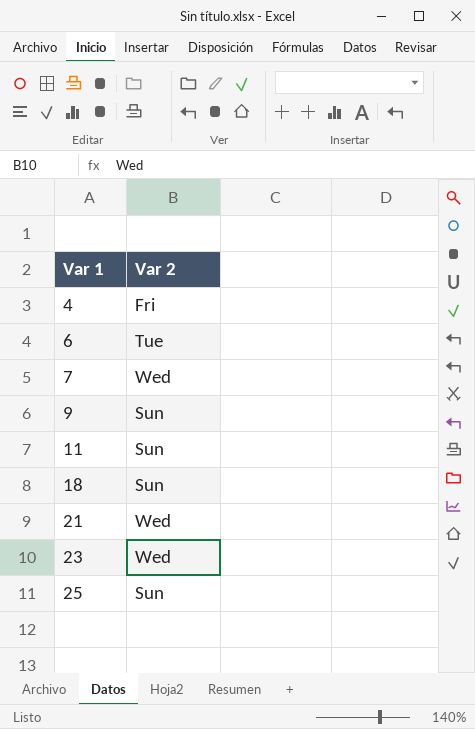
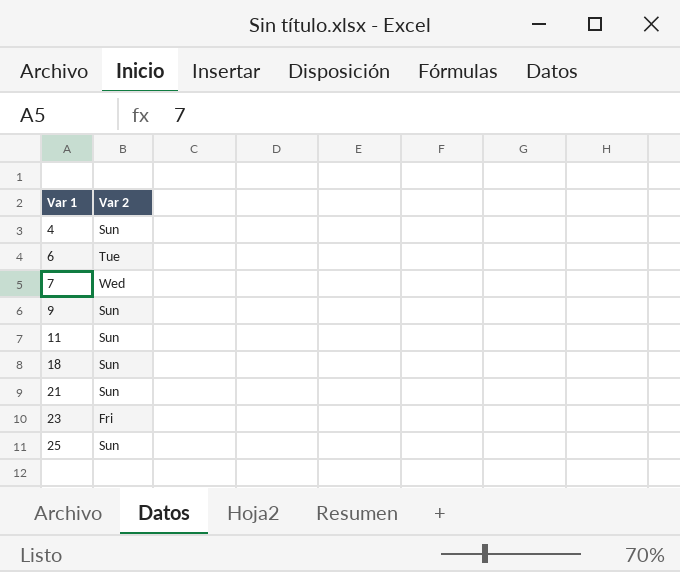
4 | Var 2: Fri -> Sun
21 | Var 2: Wed -> Sun
23 | Var 2: Wed -> Fri

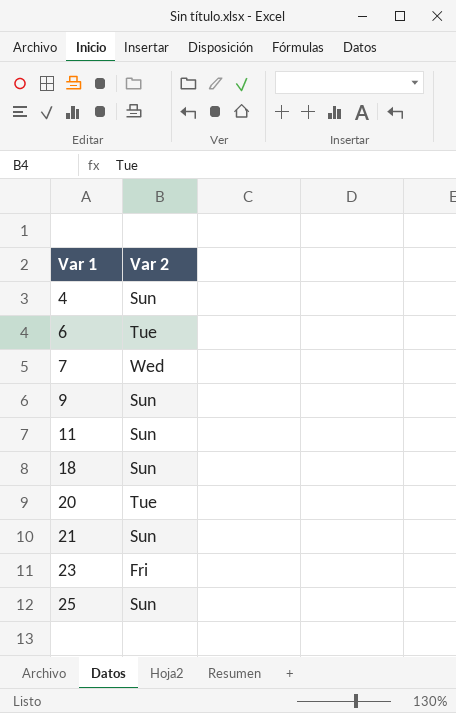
row 20: none -> Tue

